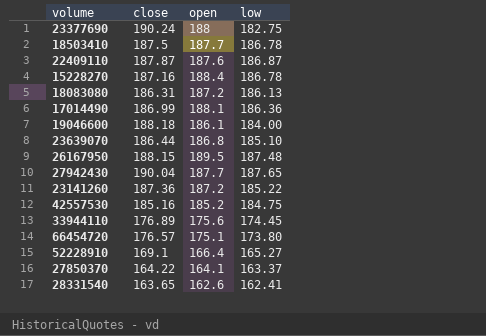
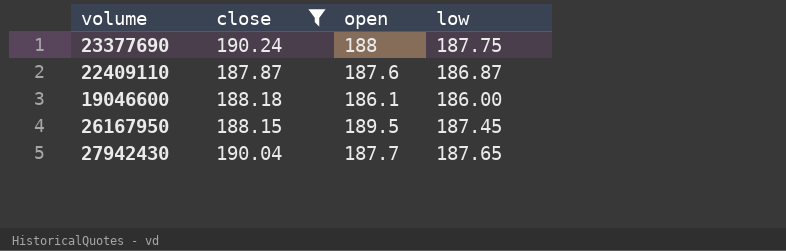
filter: none -> close >= 187.87
23377690 | low: 182.75 -> 187.75
19046600 | low: 184.00 -> 186.00
26167950 | low: 187.48 -> 187.45

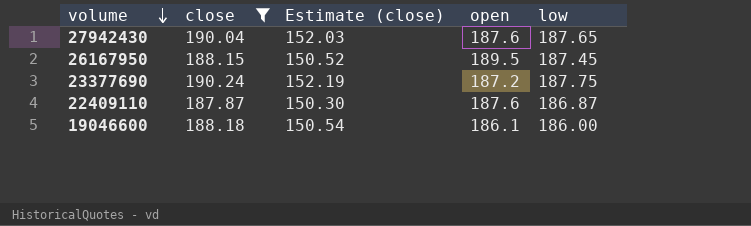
row order: none -> volume descending
column Estimate (close) | formula: none -> [close] * 0.8
27942430 | open: 187.7 -> 187.6
23377690 | open: 188 -> 187.2

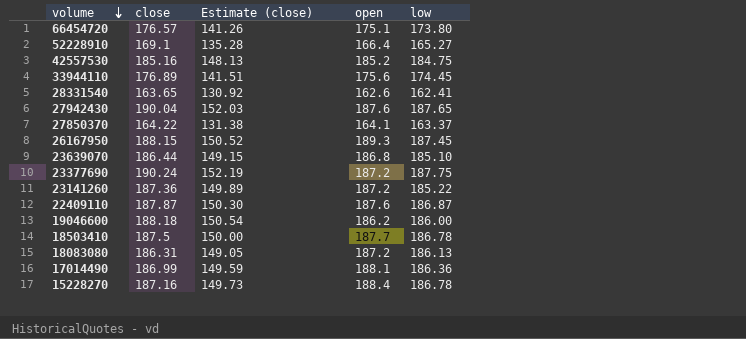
filter: close >= 187.87 -> none
26167950 | open: 189.5 -> 189.3
19046600 | open: 186.1 -> 186.2

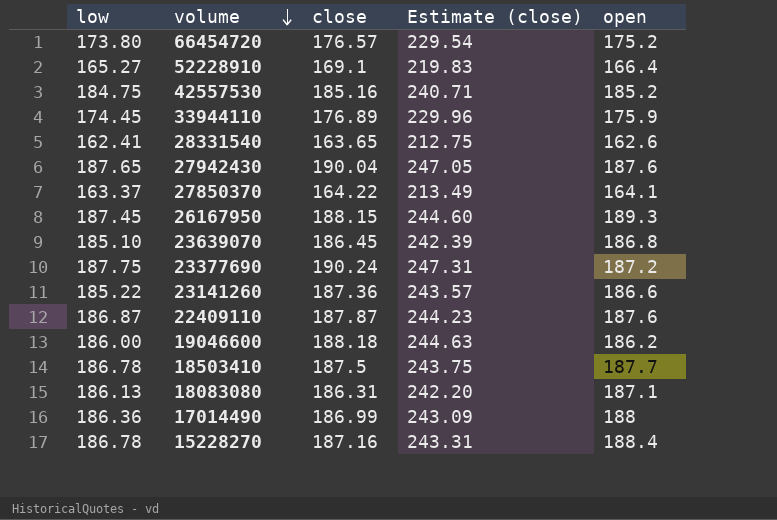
column low | position: 5 -> 1
column Estimate (close) | formula: [close] * 0.8 -> [close] * 1.3
66454720 | open: 175.1 -> 175.2
33944110 | open: 175.6 -> 175.9
23639070 | close: 186.44 -> 186.45
23141260 | open: 187.2 -> 186.6
18083080 | open: 187.2 -> 187.1
17014490 | open: 188.1 -> 188

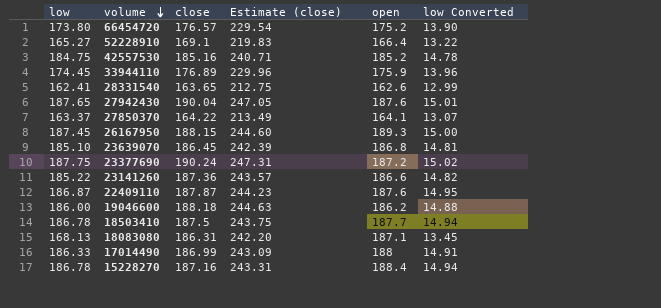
column low Converted | formula: none -> [low] * 0.08
18083080 | low: 186.13 -> 168.13
17014490 | low: 186.36 -> 186.33

